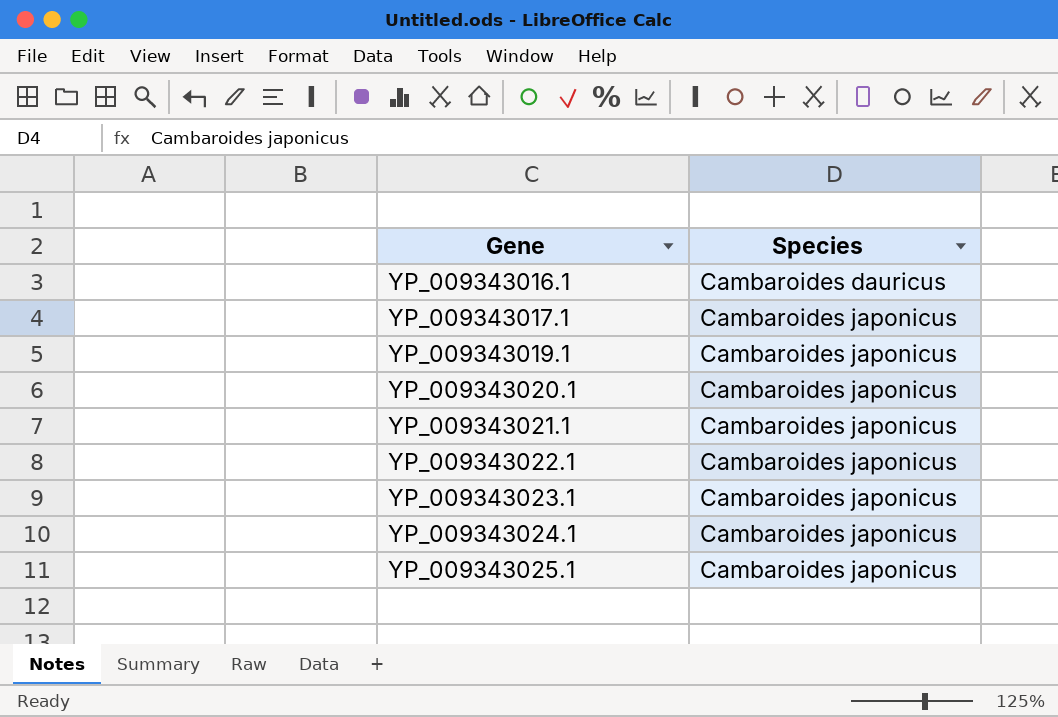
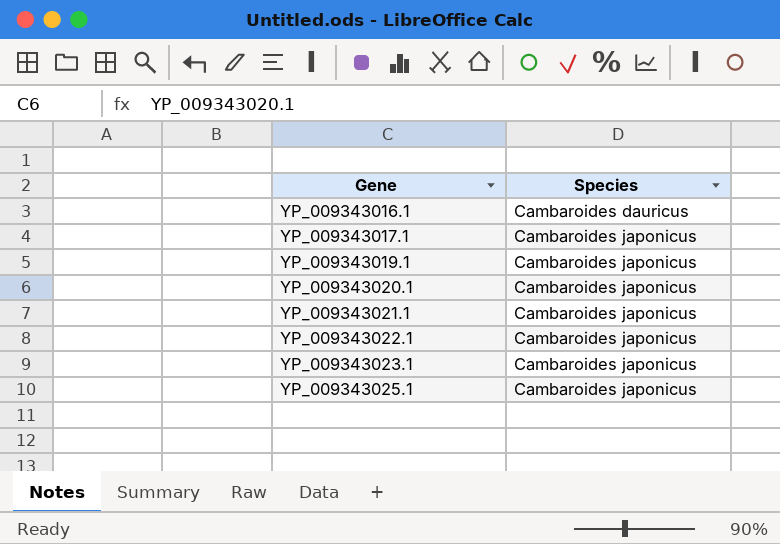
row YP_009343024.1: Cambaroides japonicus -> none

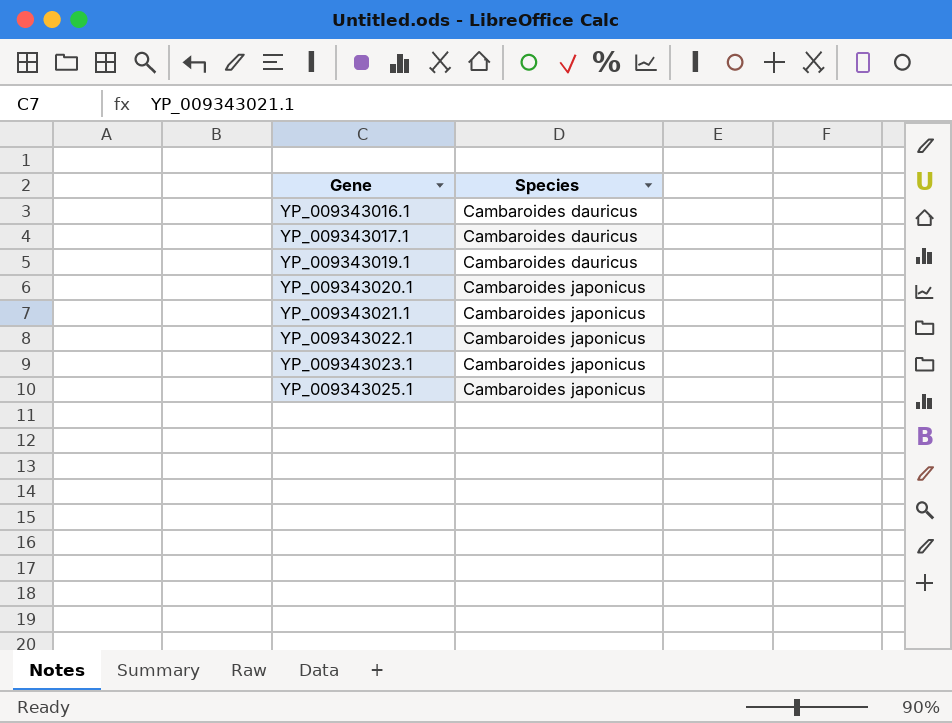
YP_009343017.1 | Species: Cambaroides japonicus -> Cambaroides dauricus
YP_009343019.1 | Species: Cambaroides japonicus -> Cambaroides dauricus

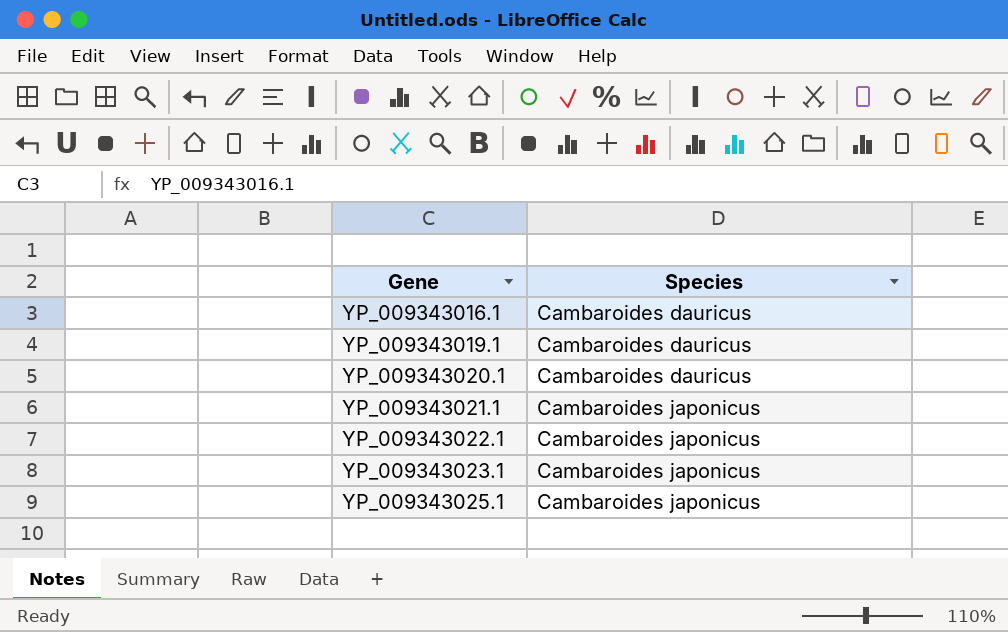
row YP_009343017.1: Cambaroides dauricus -> none
YP_009343020.1 | Species: Cambaroides japonicus -> Cambaroides dauricus

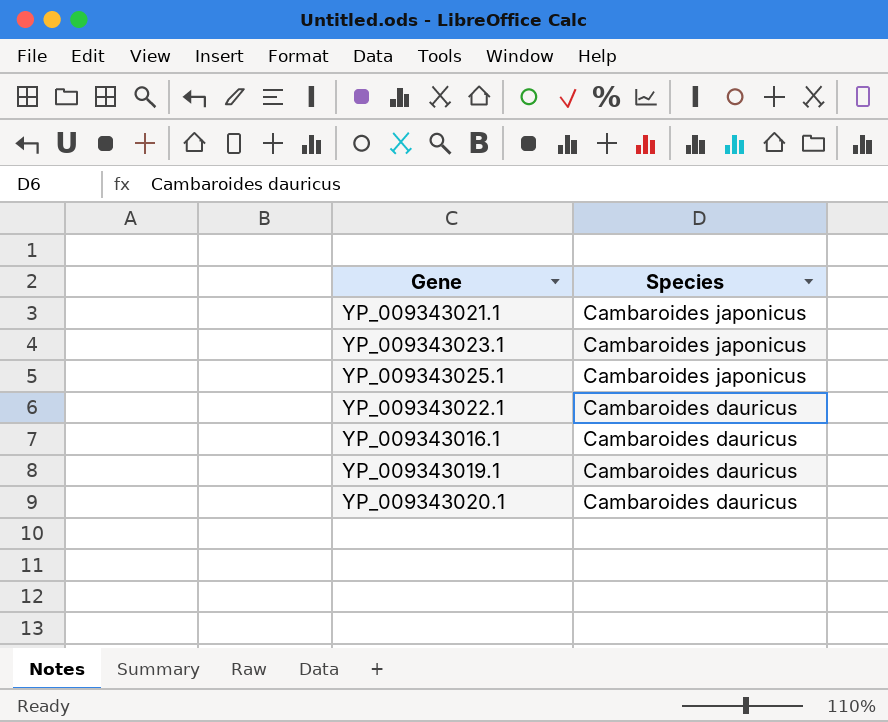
row order: Gene ascending -> Species descending
YP_009343022.1 | Species: Cambaroides japonicus -> Cambaroides dauricus

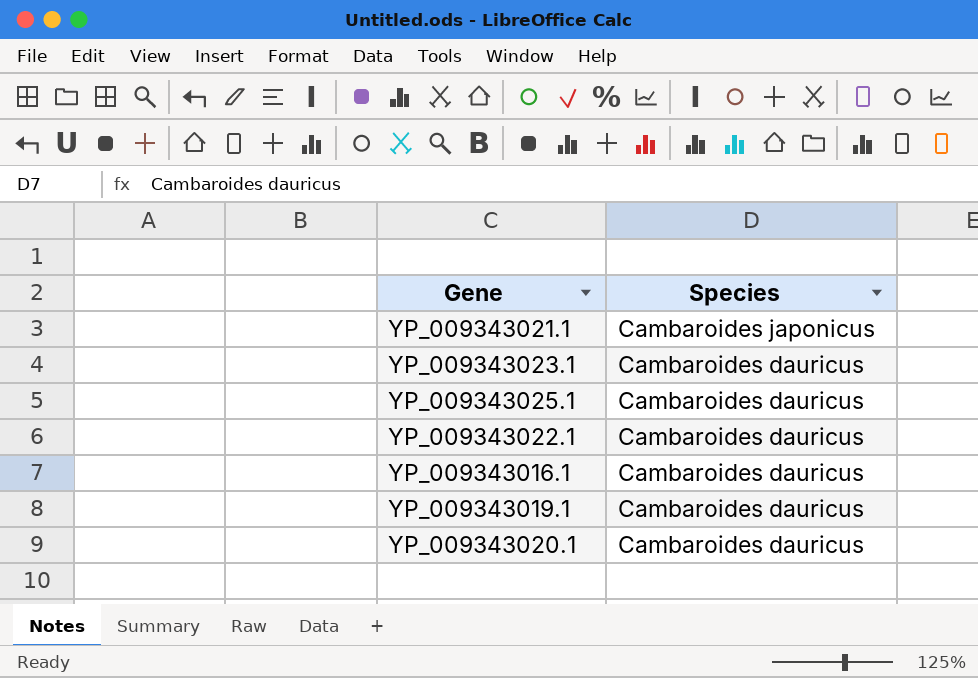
YP_009343023.1 | Species: Cambaroides japonicus -> Cambaroides dauricus
YP_009343025.1 | Species: Cambaroides japonicus -> Cambaroides dauricus

